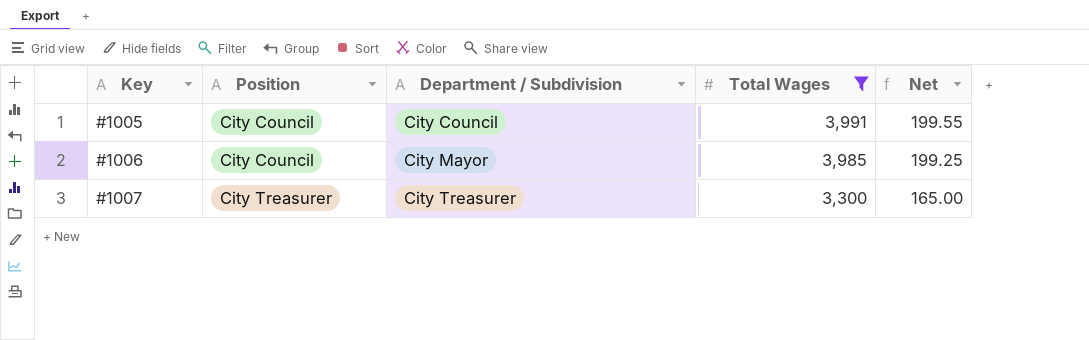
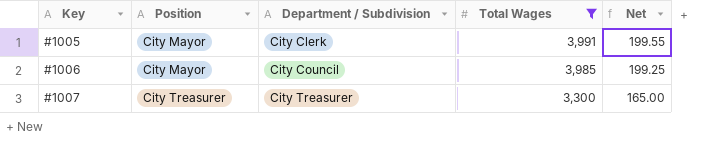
#1005 | Position: City Council -> City Mayor
#1005 | Department / Subdivision: City Council -> City Clerk
#1006 | Position: City Council -> City Mayor
#1006 | Department / Subdivision: City Mayor -> City Council

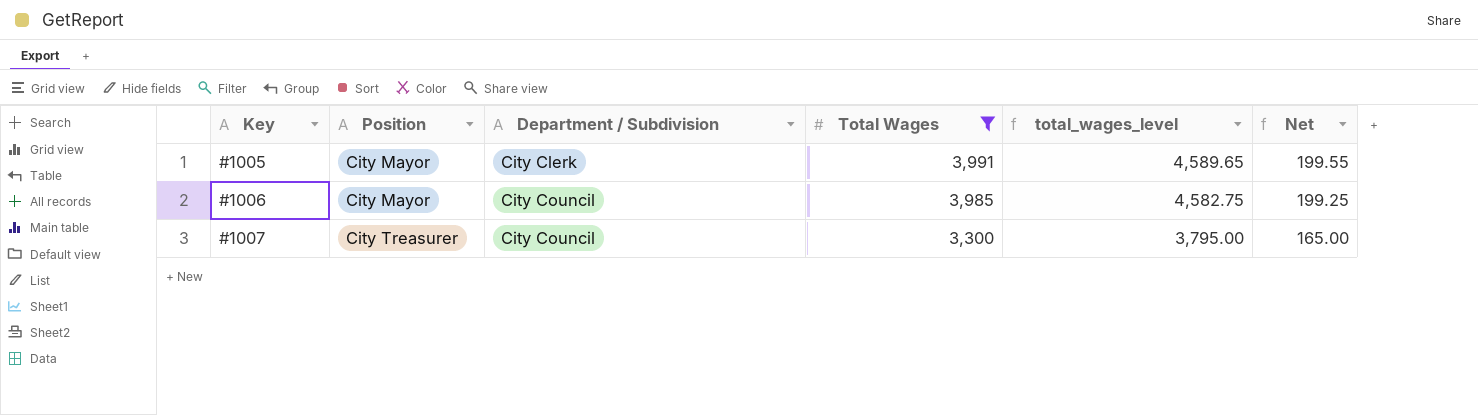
column total_wages_level | formula: none -> [Total Wages] * 1.15
#1007 | Department / Subdivision: City Treasurer -> City Council

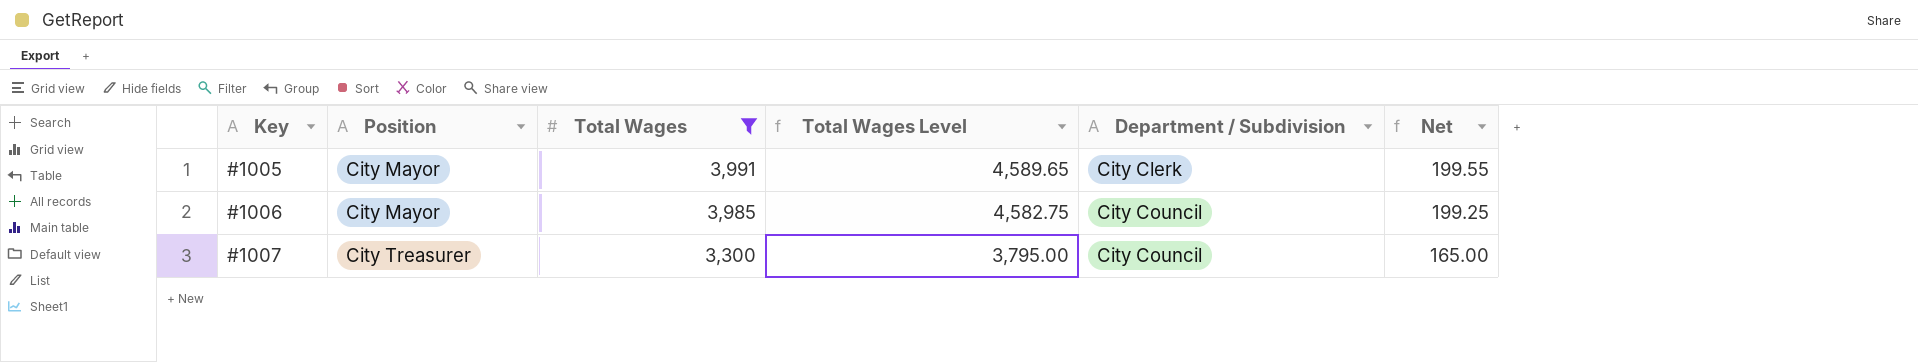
column name: total_wages_level -> Total Wages Level
column Department / Subdivision | position: 3 -> 5

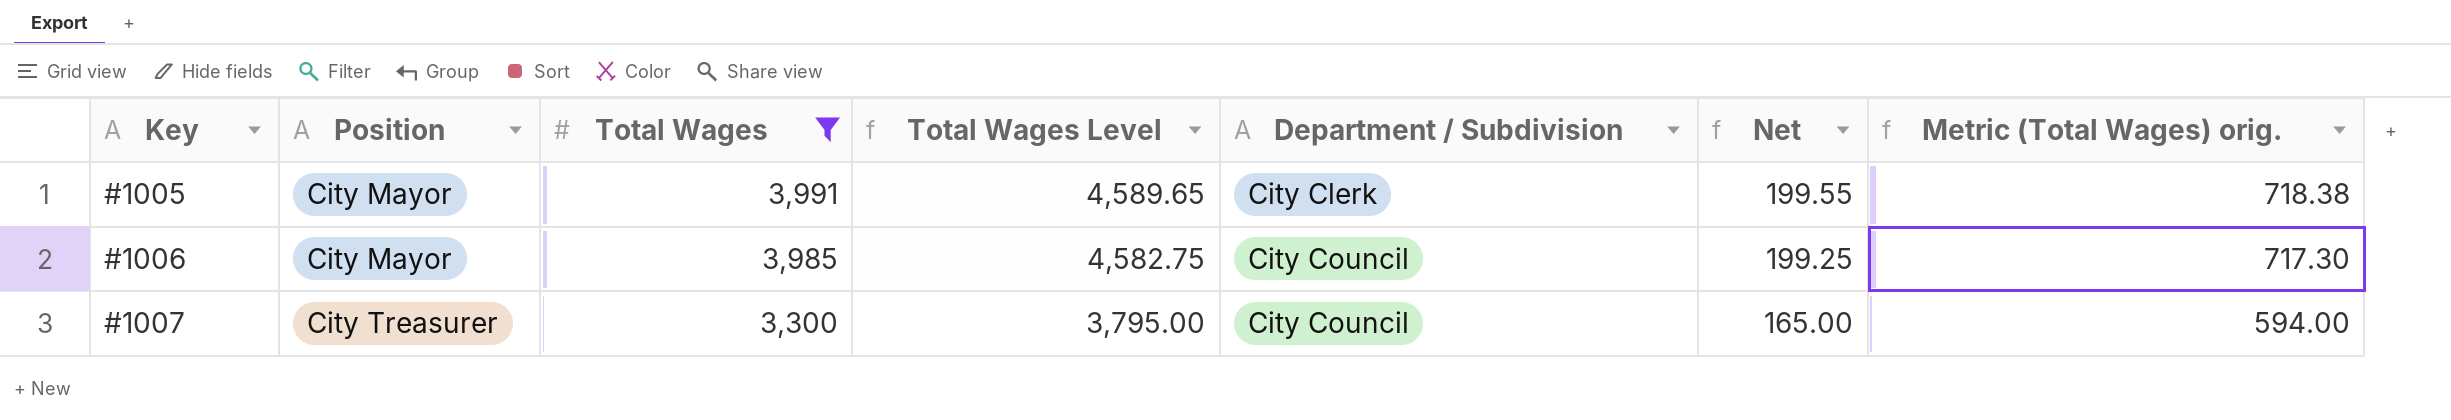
column Metric (Total Wages) orig. | formula: none -> [Total Wages] * 0.18

